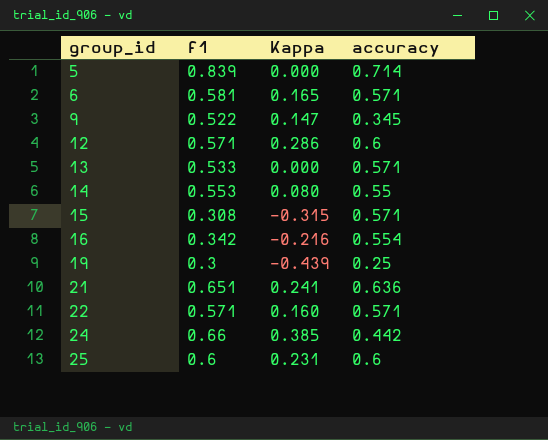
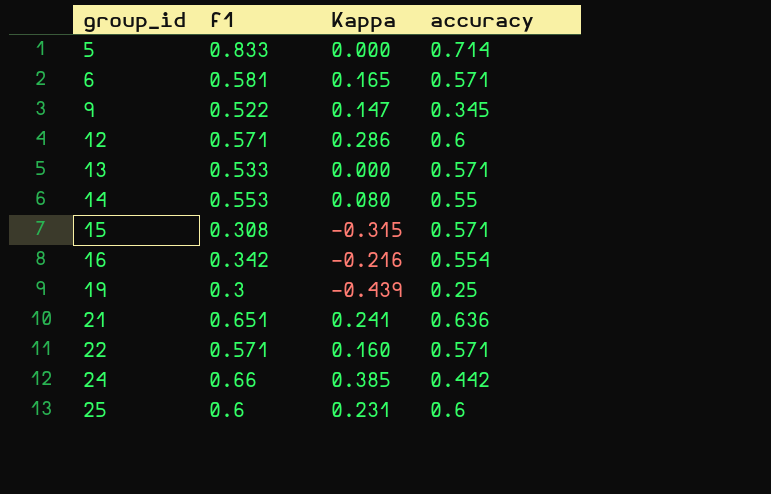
5 | f1: 0.839 -> 0.833

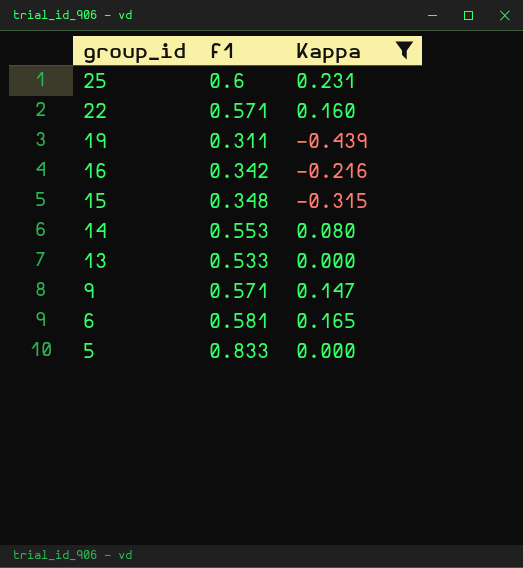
filter: none -> Kappa <= 0.231
row order: group_id ascending -> group_id descending
column accuracy | position: 4 -> none
19 | f1: 0.3 -> 0.311
15 | f1: 0.308 -> 0.348
9 | f1: 0.522 -> 0.571

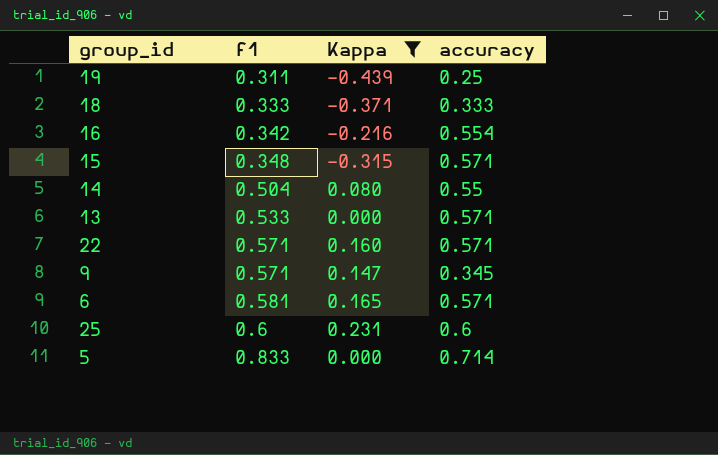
row order: group_id descending -> f1 ascending
column accuracy | position: none -> 4
row 18: none -> 0.333 | -0.371 | 0.333
14 | f1: 0.553 -> 0.504

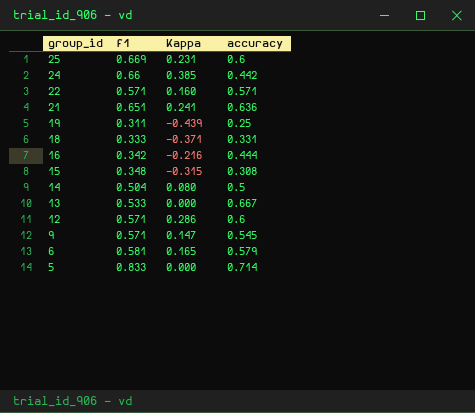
filter: Kappa <= 0.231 -> none
row order: f1 ascending -> group_id descending
25 | f1: 0.6 -> 0.669
18 | accuracy: 0.333 -> 0.331
16 | accuracy: 0.554 -> 0.444
15 | accuracy: 0.571 -> 0.308
14 | accuracy: 0.55 -> 0.5
13 | accuracy: 0.571 -> 0.667
9 | accuracy: 0.345 -> 0.545
6 | accuracy: 0.571 -> 0.579

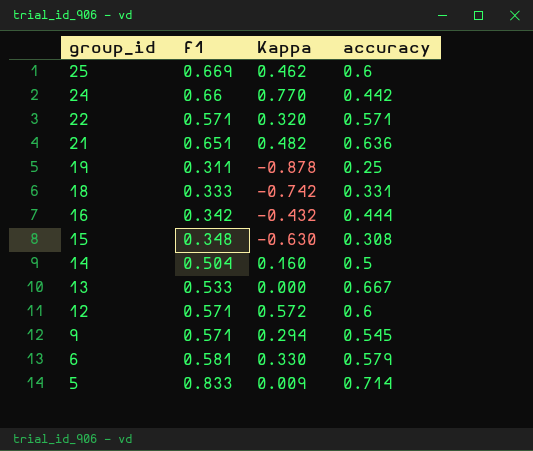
25 | Kappa: 0.231 -> 0.462
24 | Kappa: 0.385 -> 0.770
22 | Kappa: 0.160 -> 0.320
21 | Kappa: 0.241 -> 0.482
19 | Kappa: -0.439 -> -0.878
18 | Kappa: -0.371 -> -0.742
16 | Kappa: -0.216 -> -0.432
15 | Kappa: -0.315 -> -0.630
14 | Kappa: 0.080 -> 0.160
12 | Kappa: 0.286 -> 0.572
9 | Kappa: 0.147 -> 0.294
6 | Kappa: 0.165 -> 0.330
5 | Kappa: 0.000 -> 0.009

